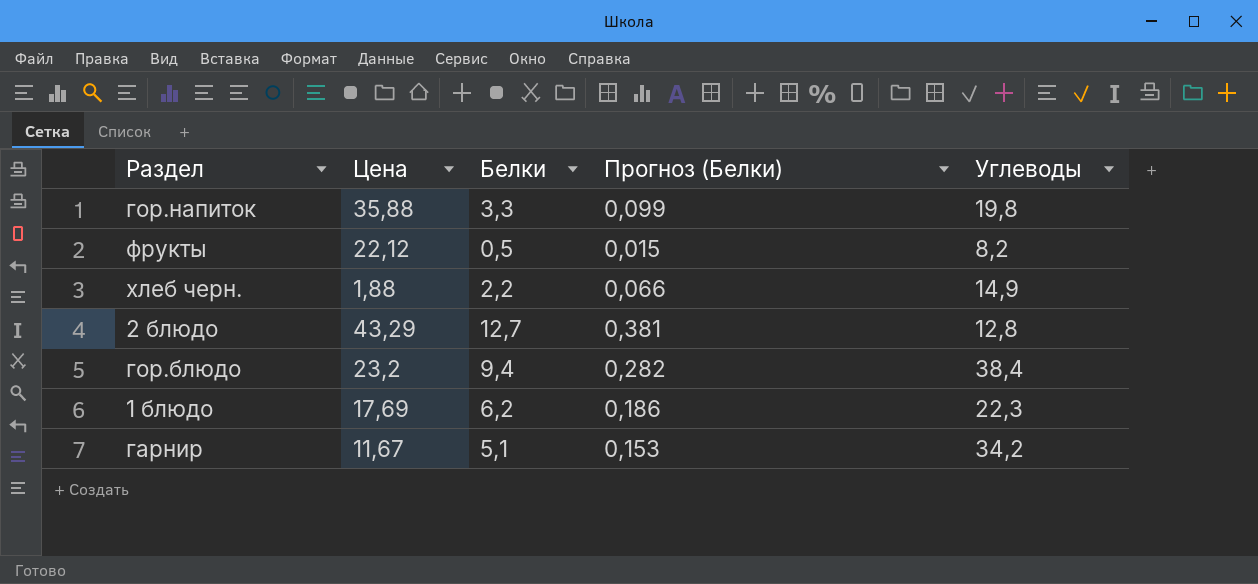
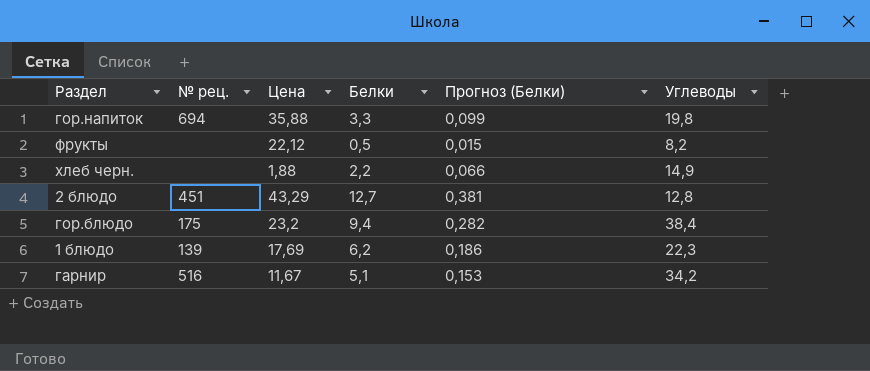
column № рец. | position: none -> 2

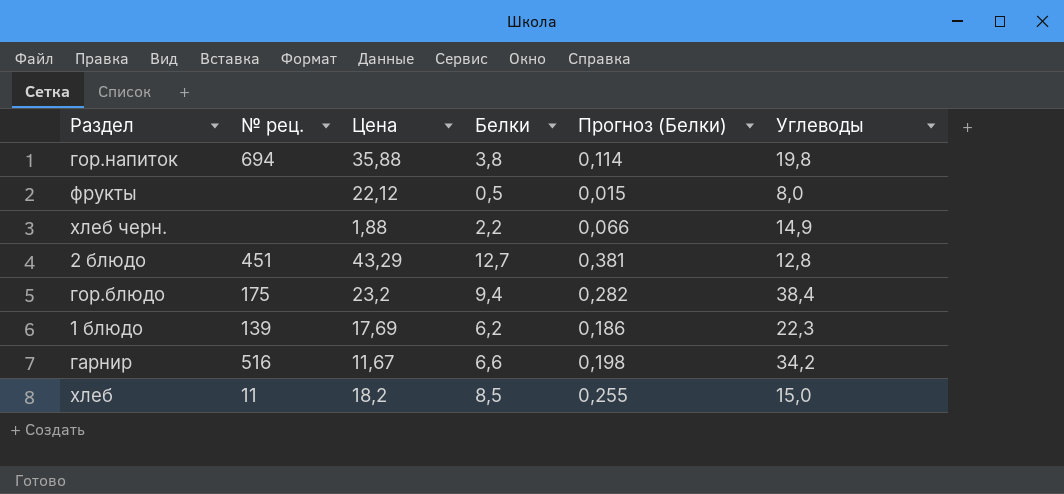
гор.напиток | Белки: 3,3 -> 3,8
гор.напиток | Прогноз (Белки): 0,099 -> 0,114
фрукты | Углеводы: 8,2 -> 8,0
гарнир | Белки: 5,1 -> 6,6
гарнир | Прогноз (Белки): 0,153 -> 0,198
row хлеб: none -> 11 | 18,2 | 8,5 | 0,255 | 15,0

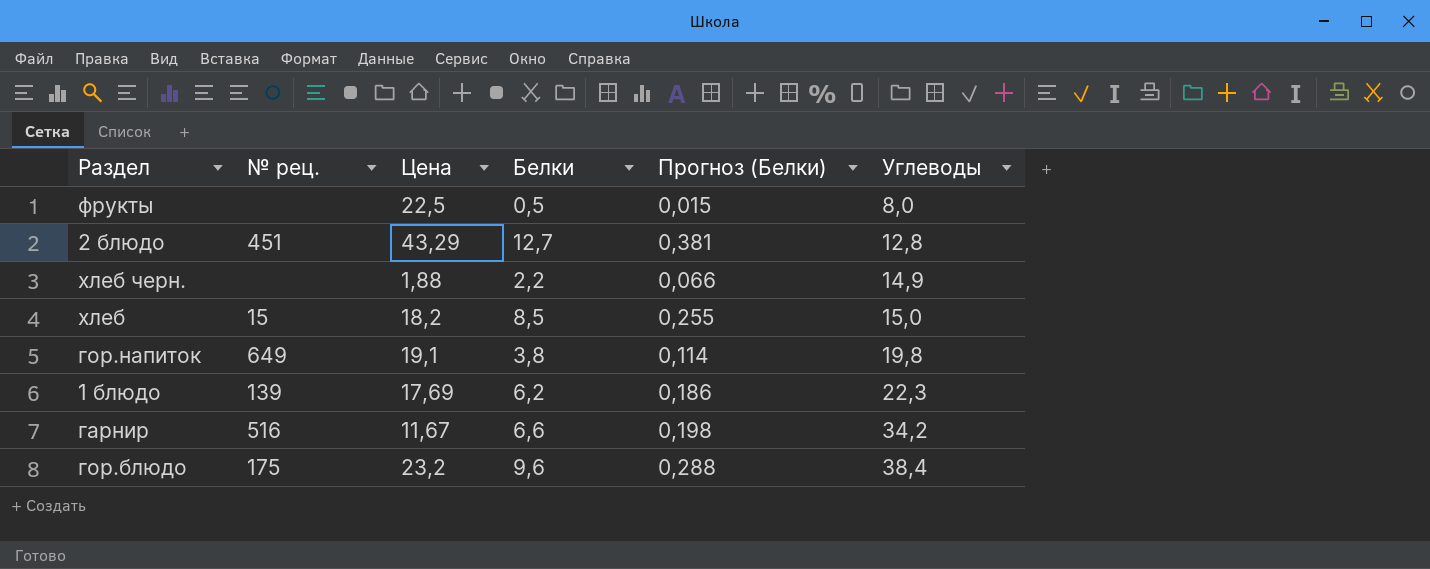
row order: none -> Углеводы ascending
фрукты | Цена: 22,12 -> 22,5
хлеб | № рец.: 11 -> 15
гор.напиток | № рец.: 694 -> 649
гор.напиток | Цена: 35,88 -> 19,1
гор.блюдо | Белки: 9,4 -> 9,6
гор.блюдо | Прогноз (Белки): 0,282 -> 0,288

